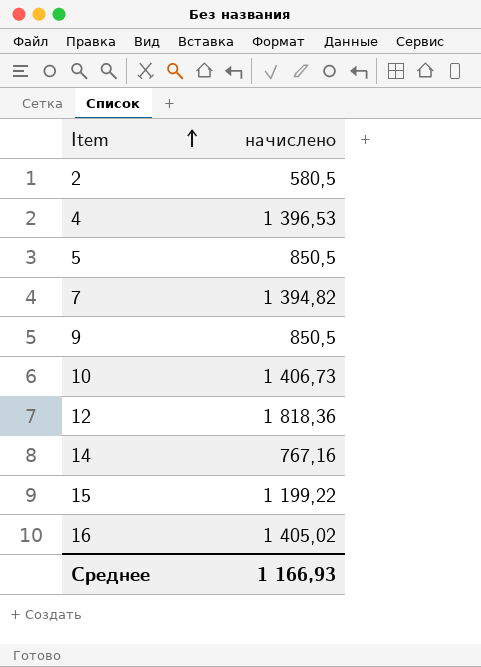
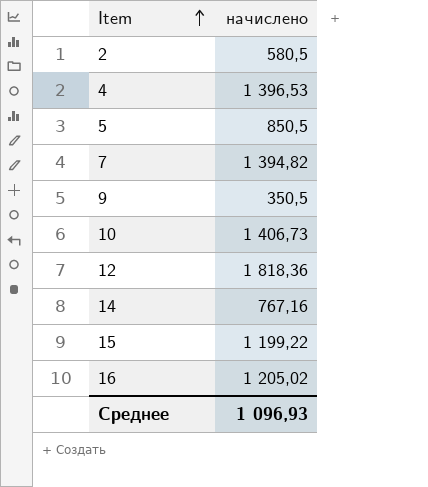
9 | начислено: 850,5 -> 350,5
16 | начислено: 1 405,02 -> 1 205,02
Среднее | начислено: 1 166,93 -> 1 096,93

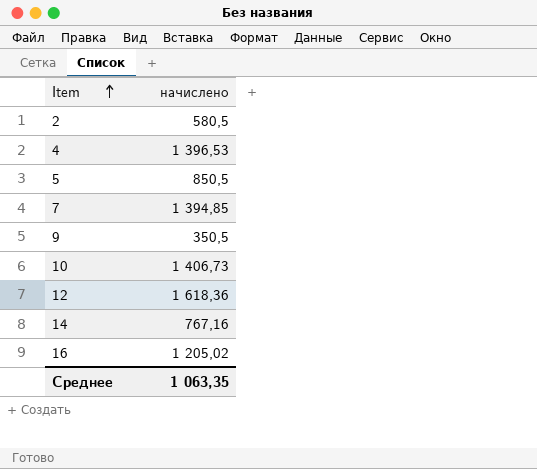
row 15: 1 199,22 -> none
7 | начислено: 1 394,82 -> 1 394,85
12 | начислено: 1 818,36 -> 1 618,36
Среднее | начислено: 1 096,93 -> 1 063,35

